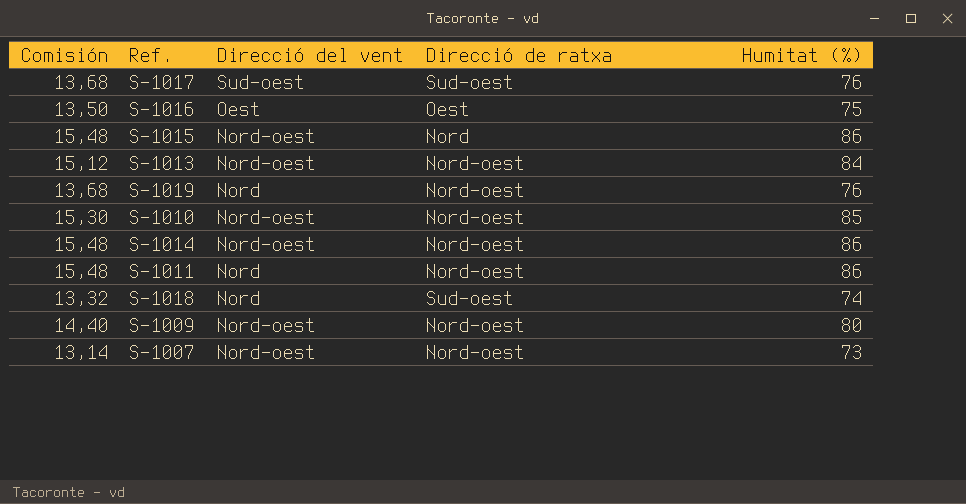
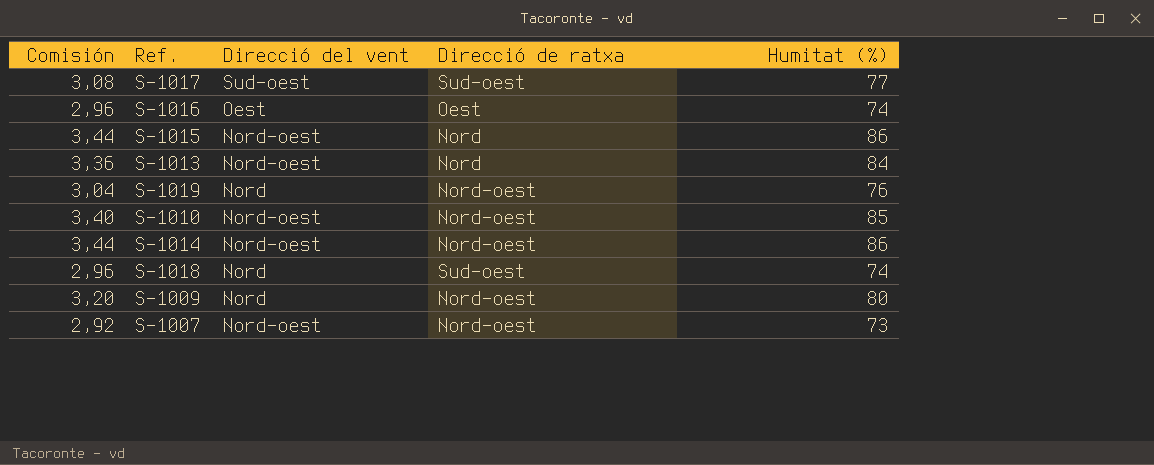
column Comisión | formula: [Humitat (%)] * 0,18 -> [Humitat (%)] * 0,04
row S-1011: 15,48 | Nord | Nord-oest | 86 -> none
S-1017 | Humitat (%): 76 -> 77
S-1016 | Humitat (%): 75 -> 74
S-1013 | Direcció de ratxa: Nord-oest -> Nord
S-1009 | Direcció del vent: Nord-oest -> Nord

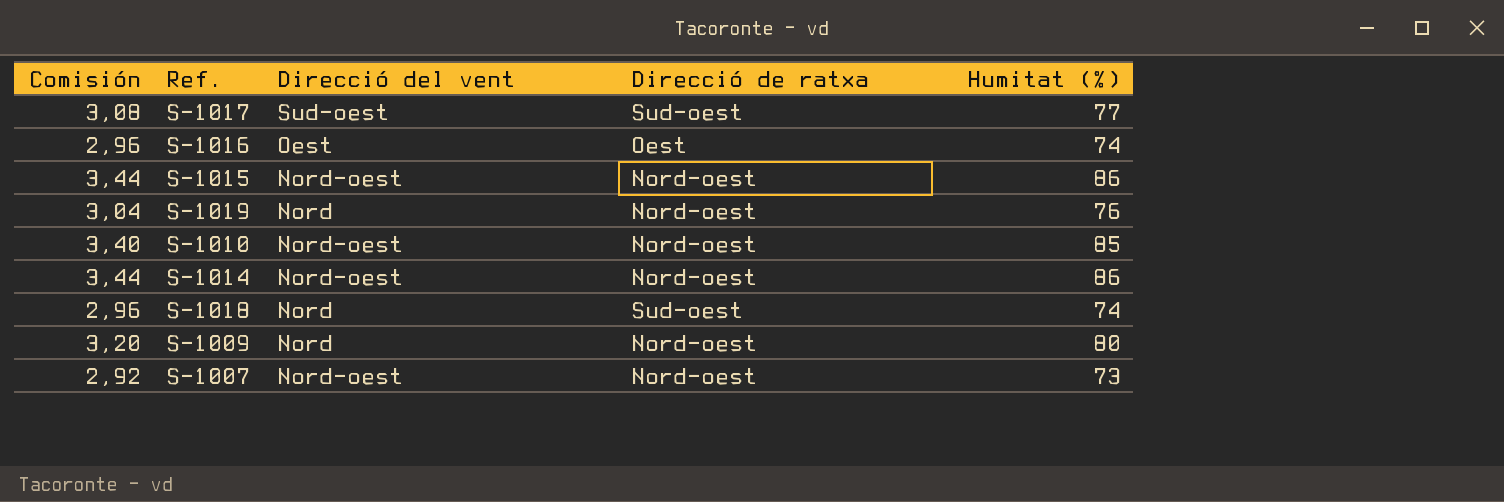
row S-1013: 3,36 | Nord-oest | Nord | 84 -> none
S-1015 | Direcció de ratxa: Nord -> Nord-oest

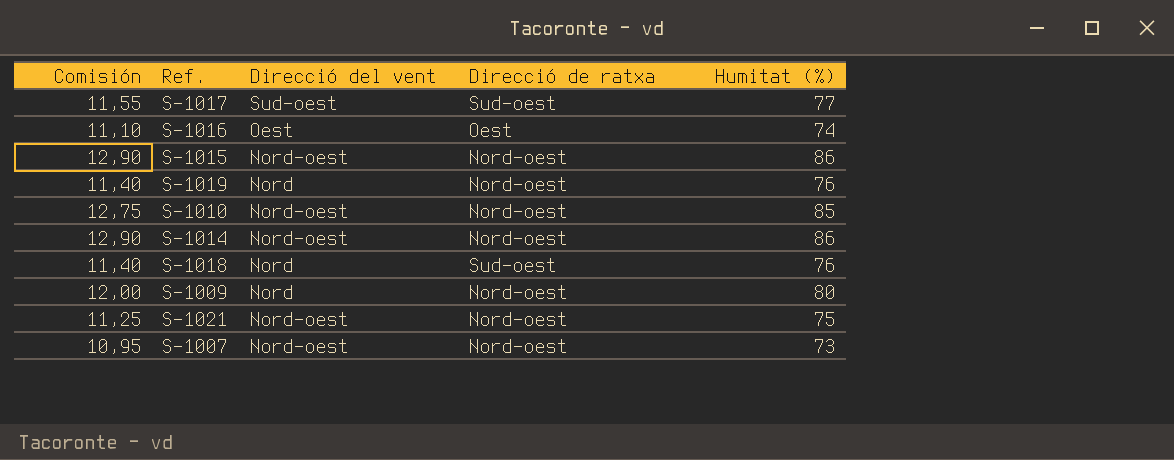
column Comisión | formula: [Humitat (%)] * 0,04 -> [Humitat (%)] * 0,15
S-1018 | Humitat (%): 74 -> 76
row S-1021: none -> 11,25 | Nord-oest | Nord-oest | 75

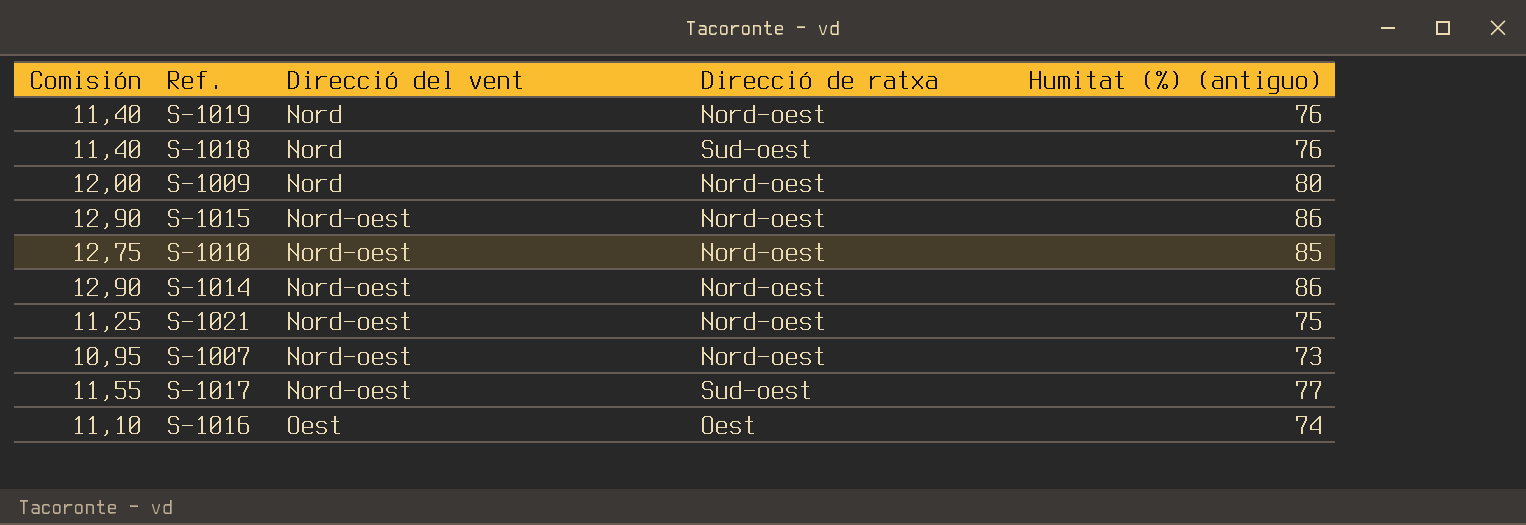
row order: none -> Direcció del vent ascending
column name: Humitat (%) -> Humitat (%) (antiguo)
S-1017 | Direcció del vent: Sud-oest -> Nord-oest

